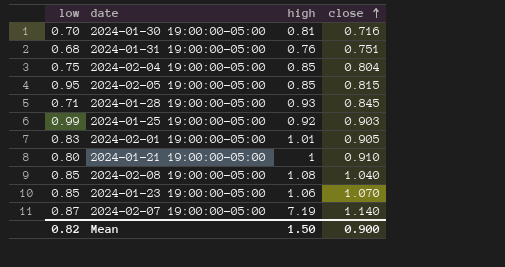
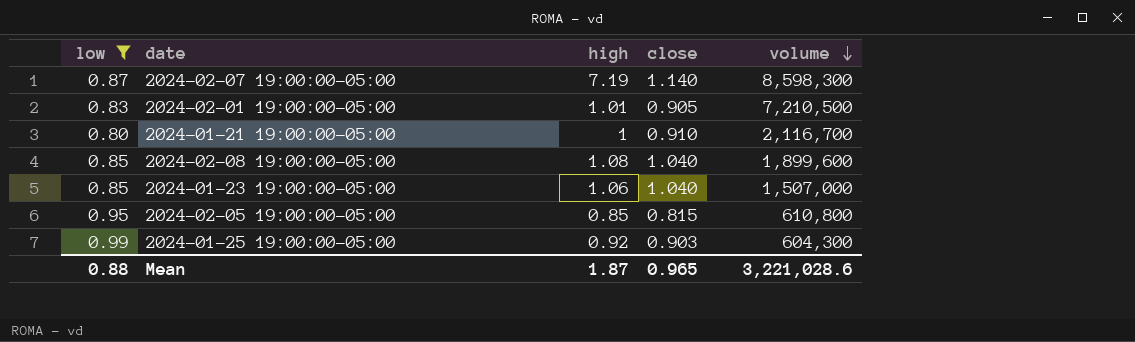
filter: none -> low >= 0.80
row order: close ascending -> volume descending
column volume | position: none -> 5
2024-01-23 19:00:00-05:00 | close: 1.070 -> 1.040
Mean | low: 0.82 -> 0.88
Mean | high: 1.50 -> 1.87
Mean | close: 0.900 -> 0.965

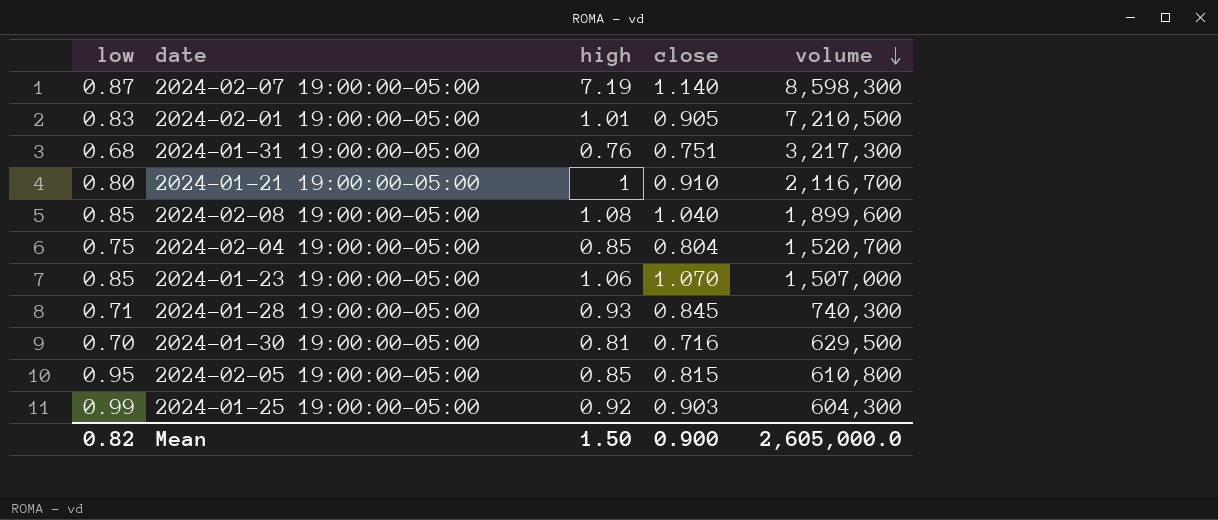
filter: low >= 0.80 -> none
2024-01-23 19:00:00-05:00 | close: 1.040 -> 1.070
Mean | low: 0.88 -> 0.82
Mean | high: 1.87 -> 1.50
Mean | close: 0.965 -> 0.900
Mean | volume: 3,221,028.6 -> 2,605,000.0

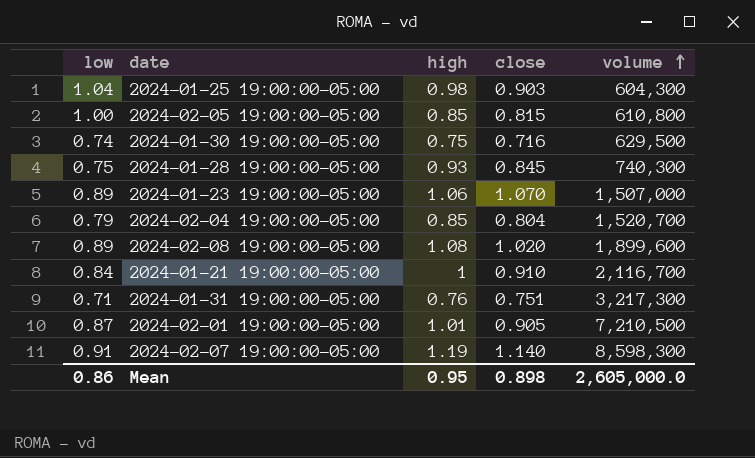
row order: volume descending -> volume ascending
2024-01-25 19:00:00-05:00 | low: 0.99 -> 1.04
2024-01-25 19:00:00-05:00 | high: 0.92 -> 0.98
2024-02-05 19:00:00-05:00 | low: 0.95 -> 1.00
2024-01-30 19:00:00-05:00 | low: 0.70 -> 0.74
2024-01-30 19:00:00-05:00 | high: 0.81 -> 0.75
2024-01-28 19:00:00-05:00 | low: 0.71 -> 0.75
2024-01-23 19:00:00-05:00 | low: 0.85 -> 0.89
2024-02-04 19:00:00-05:00 | low: 0.75 -> 0.79
2024-02-08 19:00:00-05:00 | low: 0.85 -> 0.89
2024-02-08 19:00:00-05:00 | close: 1.040 -> 1.020
2024-01-21 19:00:00-05:00 | low: 0.80 -> 0.84
2024-01-31 19:00:00-05:00 | low: 0.68 -> 0.71
2024-02-01 19:00:00-05:00 | low: 0.83 -> 0.87
2024-02-07 19:00:00-05:00 | low: 0.87 -> 0.91
2024-02-07 19:00:00-05:00 | high: 7.19 -> 1.19
Mean | low: 0.82 -> 0.86
Mean | high: 1.50 -> 0.95
Mean | close: 0.900 -> 0.898

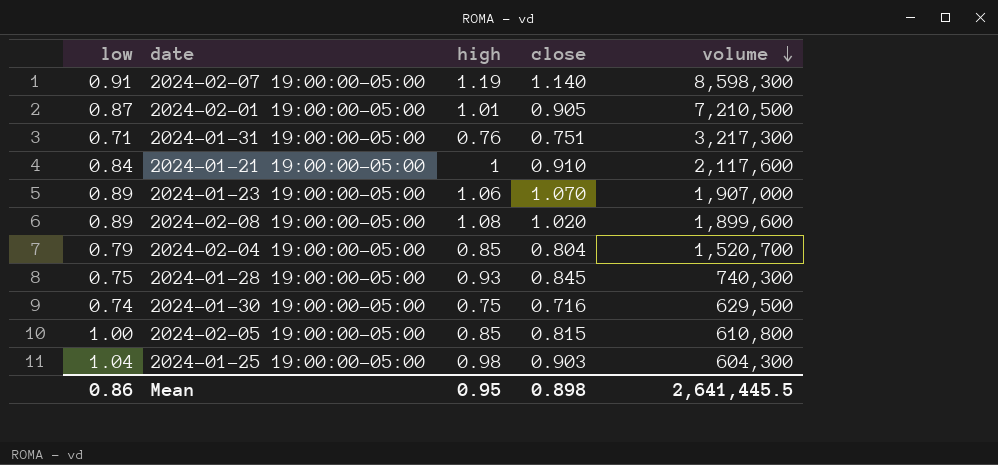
row order: volume ascending -> volume descending
2024-01-21 19:00:00-05:00 | volume: 2,116,700 -> 2,117,600
2024-01-23 19:00:00-05:00 | volume: 1,507,000 -> 1,907,000
Mean | volume: 2,605,000.0 -> 2,641,445.5

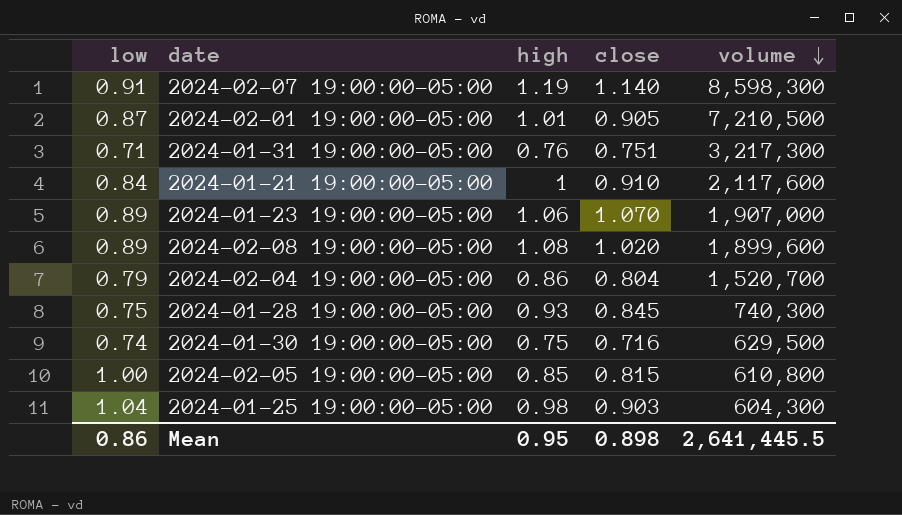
2024-02-04 19:00:00-05:00 | high: 0.85 -> 0.86

